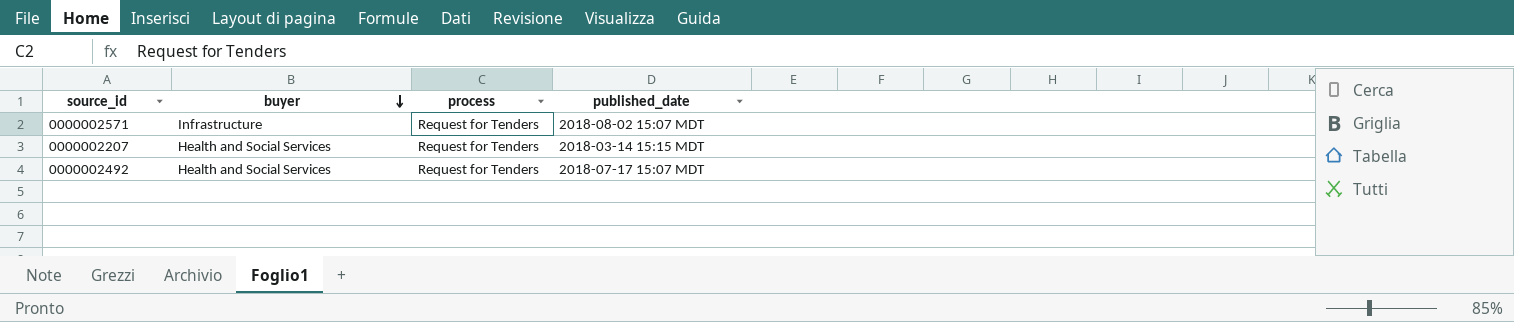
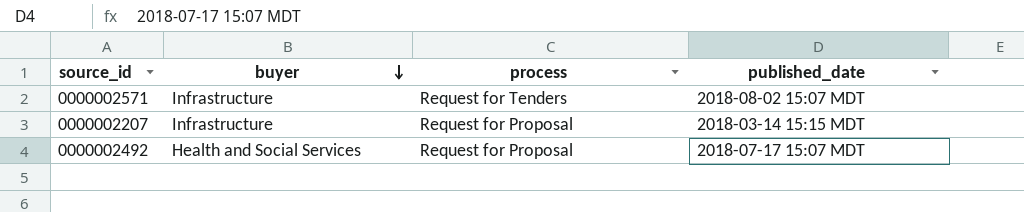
0000002207 | buyer: Health and Social Services -> Infrastructure
0000002207 | process: Request for Tenders -> Request for Proposal
0000002492 | process: Request for Tenders -> Request for Proposal

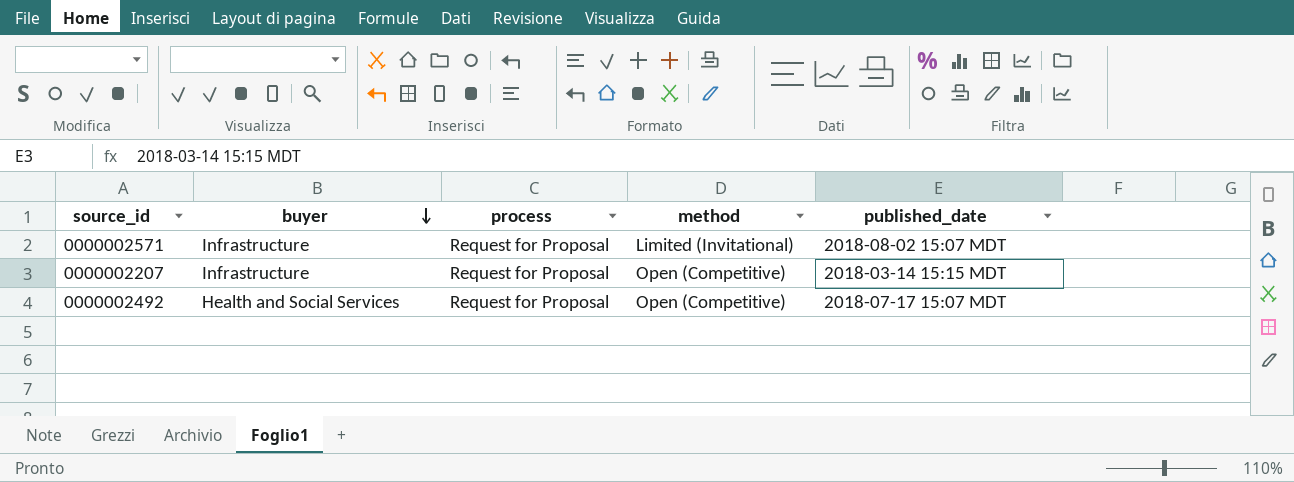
column method | position: none -> 4
0000002571 | process: Request for Tenders -> Request for Proposal

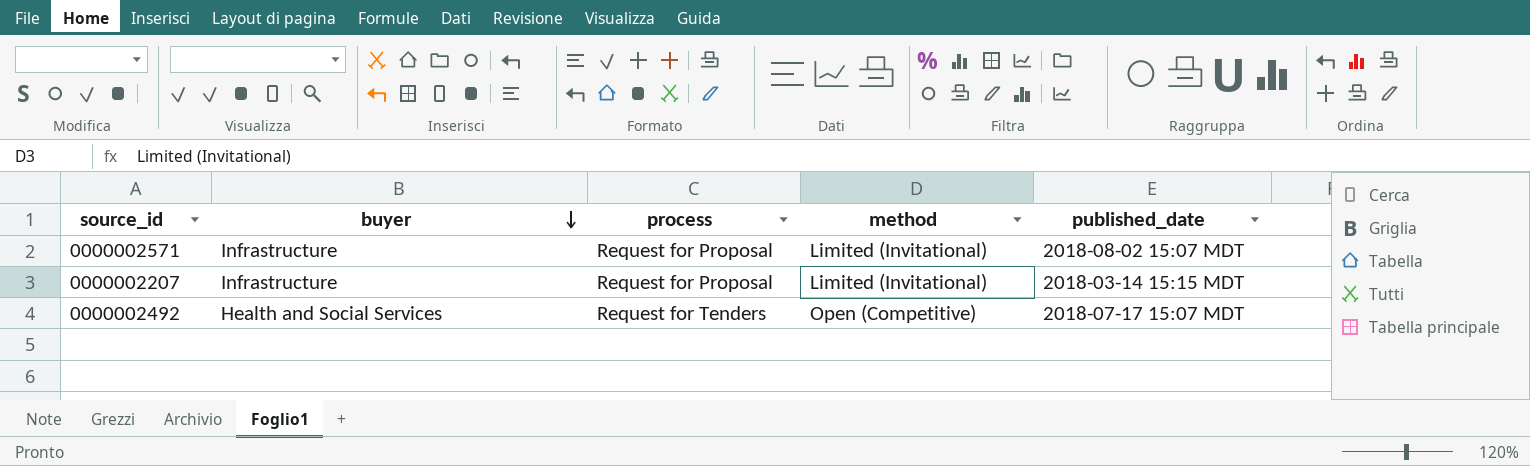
0000002207 | method: Open (Competitive) -> Limited (Invitational)
0000002492 | process: Request for Proposal -> Request for Tenders

